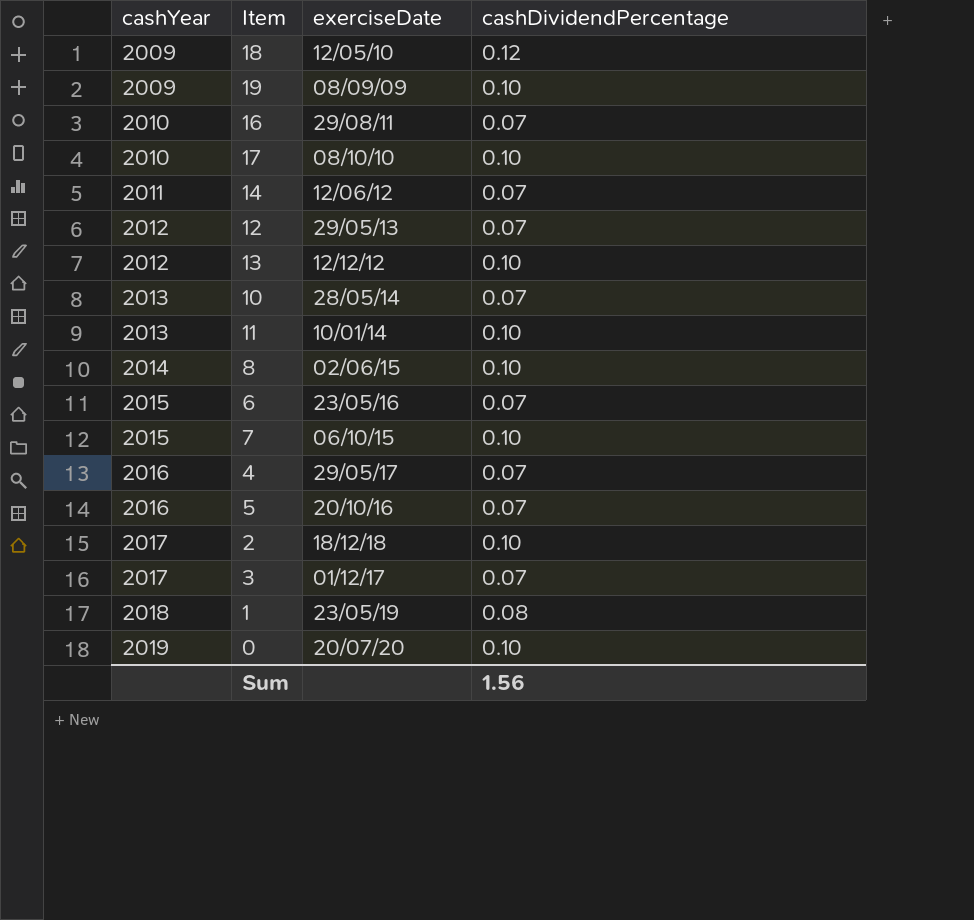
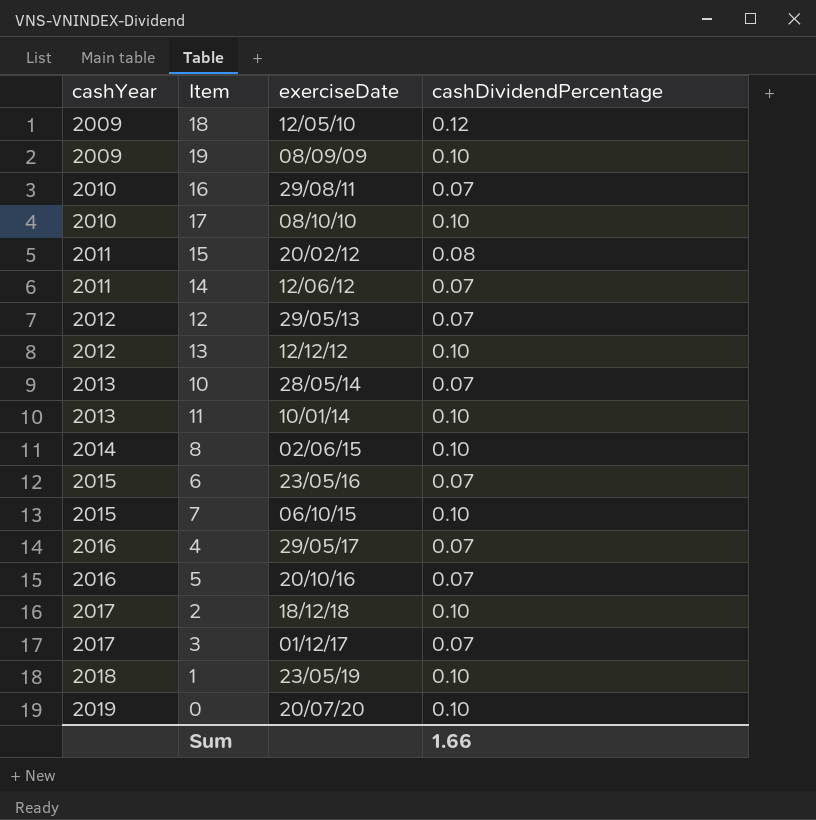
row 15: none -> 2011 | 20/02/12 | 0.08
1 | cashDividendPercentage: 0.08 -> 0.10
Sum | cashDividendPercentage: 1.56 -> 1.66

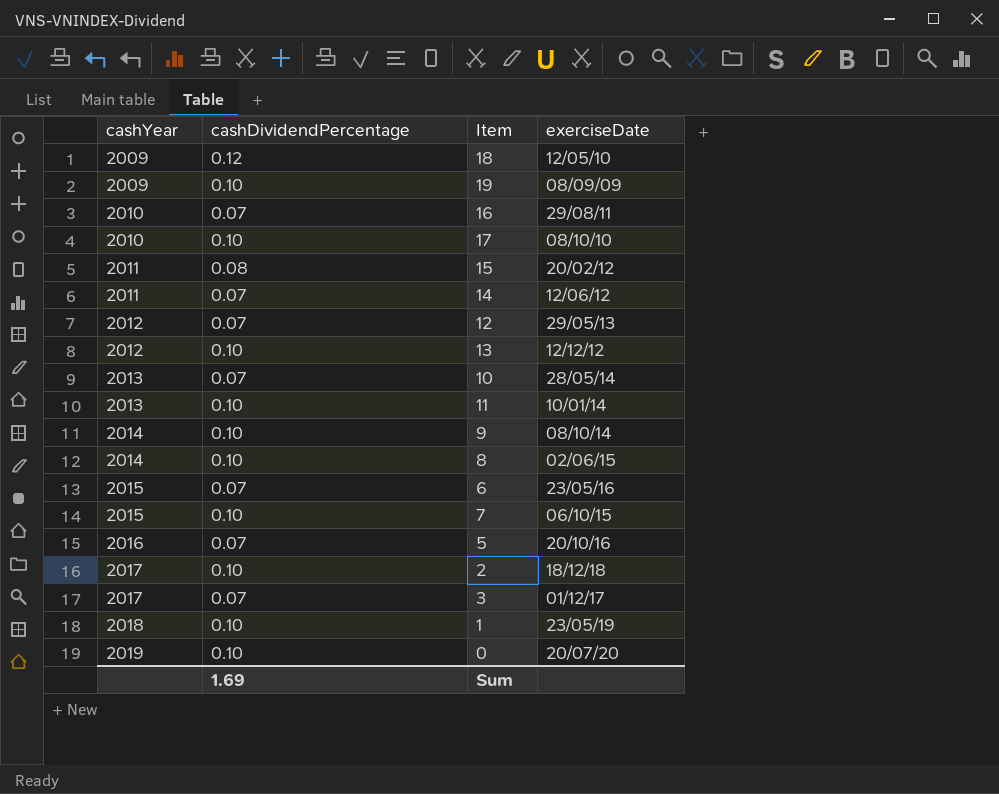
column cashDividendPercentage | position: 4 -> 2
row 4: 2016 | 29/05/17 | 0.07 -> none
row 9: none -> 2014 | 0.10 | 08/10/14
Sum | cashDividendPercentage: 1.66 -> 1.69

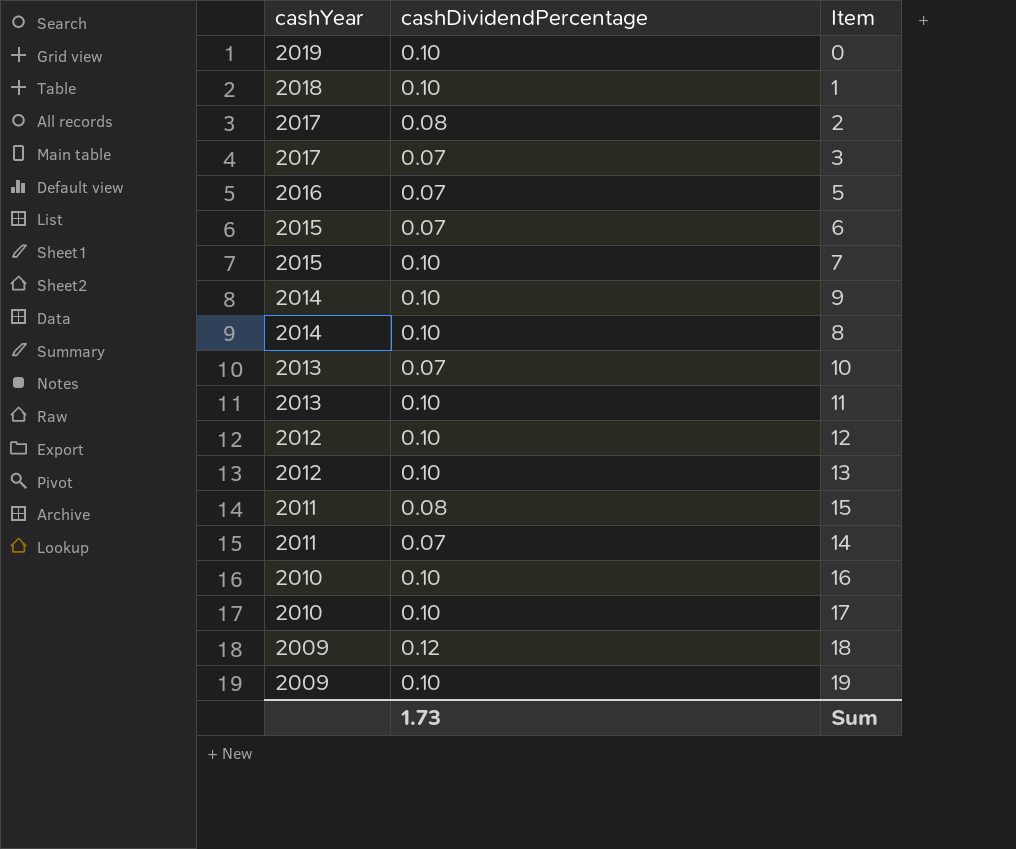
row order: cashYear ascending -> cashYear descending
column exerciseDate | position: 4 -> none
2 | cashDividendPercentage: 0.10 -> 0.08
12 | cashDividendPercentage: 0.07 -> 0.10
16 | cashDividendPercentage: 0.07 -> 0.10
Sum | cashDividendPercentage: 1.69 -> 1.73

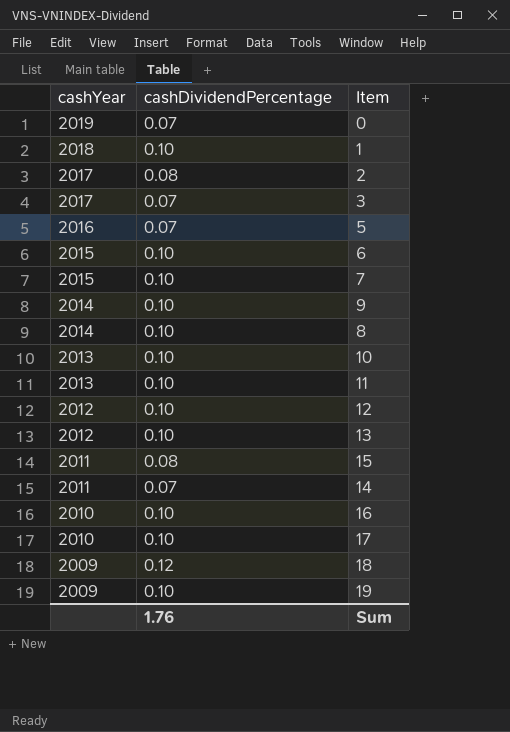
0 | cashDividendPercentage: 0.10 -> 0.07
6 | cashDividendPercentage: 0.07 -> 0.10
10 | cashDividendPercentage: 0.07 -> 0.10
Sum | cashDividendPercentage: 1.73 -> 1.76

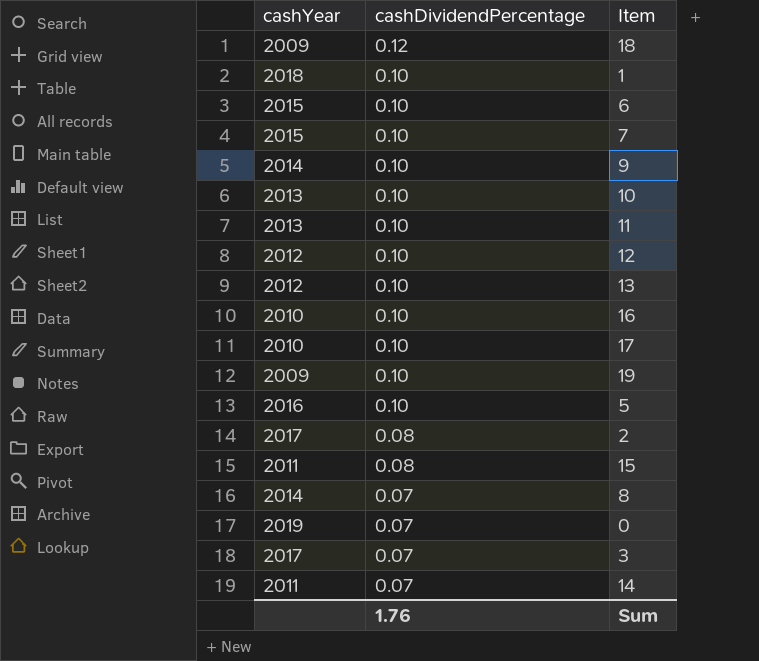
row order: cashYear descending -> cashDividendPercentage descending
5 | cashDividendPercentage: 0.07 -> 0.10
8 | cashDividendPercentage: 0.10 -> 0.07

